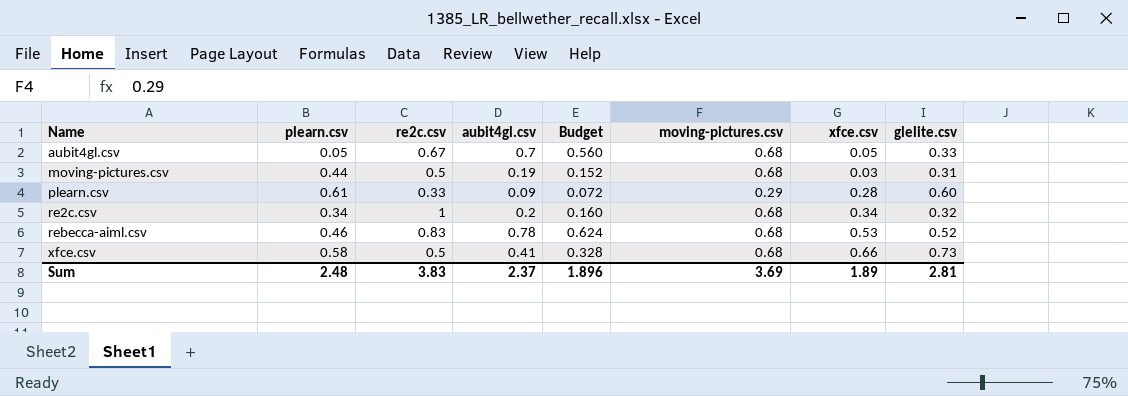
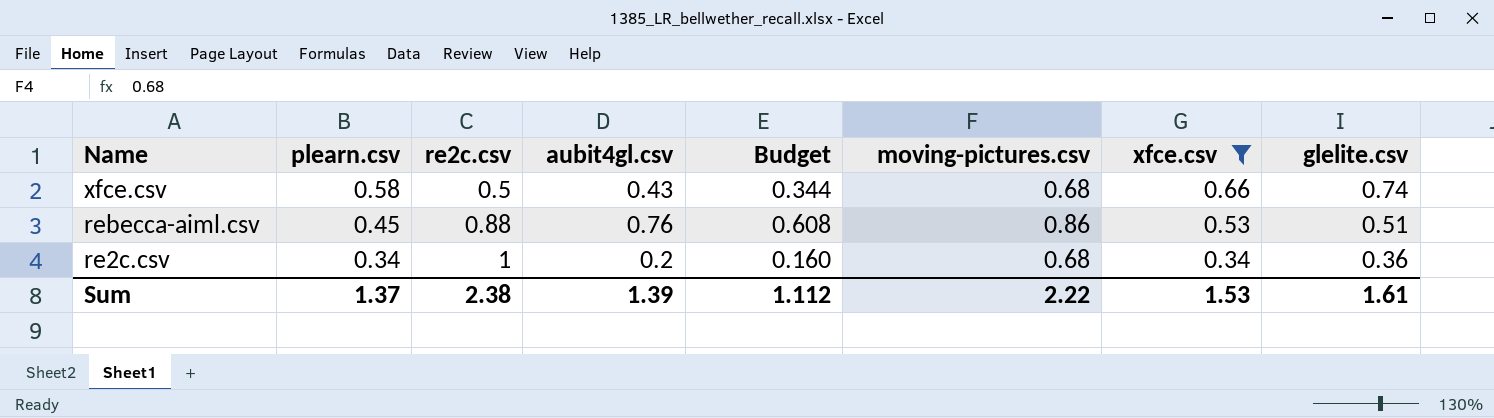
filter: none -> xfce.csv >= 0.34
row order: Name ascending -> Name descending
xfce.csv | aubit4gl.csv: 0.41 -> 0.43
xfce.csv | Budget: 0.328 -> 0.344
xfce.csv | glelite.csv: 0.73 -> 0.74
rebecca-aiml.csv | plearn.csv: 0.46 -> 0.45
rebecca-aiml.csv | re2c.csv: 0.83 -> 0.88
rebecca-aiml.csv | aubit4gl.csv: 0.78 -> 0.76
rebecca-aiml.csv | Budget: 0.624 -> 0.608
rebecca-aiml.csv | moving-pictures.csv: 0.68 -> 0.86
rebecca-aiml.csv | glelite.csv: 0.52 -> 0.51
re2c.csv | glelite.csv: 0.32 -> 0.36
Sum | plearn.csv: 2.48 -> 1.37
Sum | re2c.csv: 3.83 -> 2.38
Sum | aubit4gl.csv: 2.37 -> 1.39
Sum | Budget: 1.896 -> 1.112
Sum | moving-pictures.csv: 3.69 -> 2.22
Sum | xfce.csv: 1.89 -> 1.53
Sum | glelite.csv: 2.81 -> 1.61

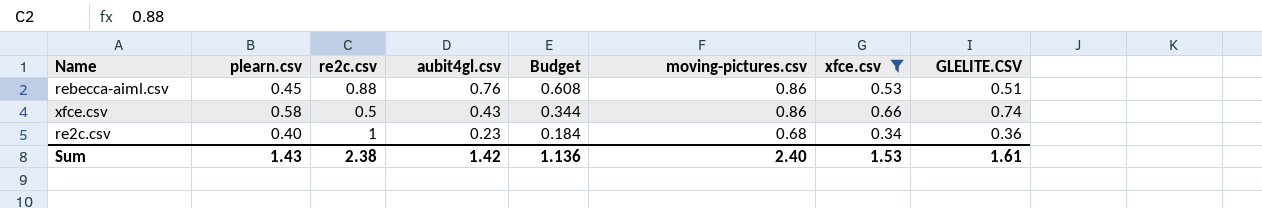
row order: Name descending -> aubit4gl.csv descending
column name: glelite.csv -> GLELITE.CSV
xfce.csv | moving-pictures.csv: 0.68 -> 0.86
re2c.csv | plearn.csv: 0.34 -> 0.40
re2c.csv | aubit4gl.csv: 0.2 -> 0.23
re2c.csv | Budget: 0.160 -> 0.184
Sum | plearn.csv: 1.37 -> 1.43
Sum | aubit4gl.csv: 1.39 -> 1.42
Sum | Budget: 1.112 -> 1.136
Sum | moving-pictures.csv: 2.22 -> 2.40

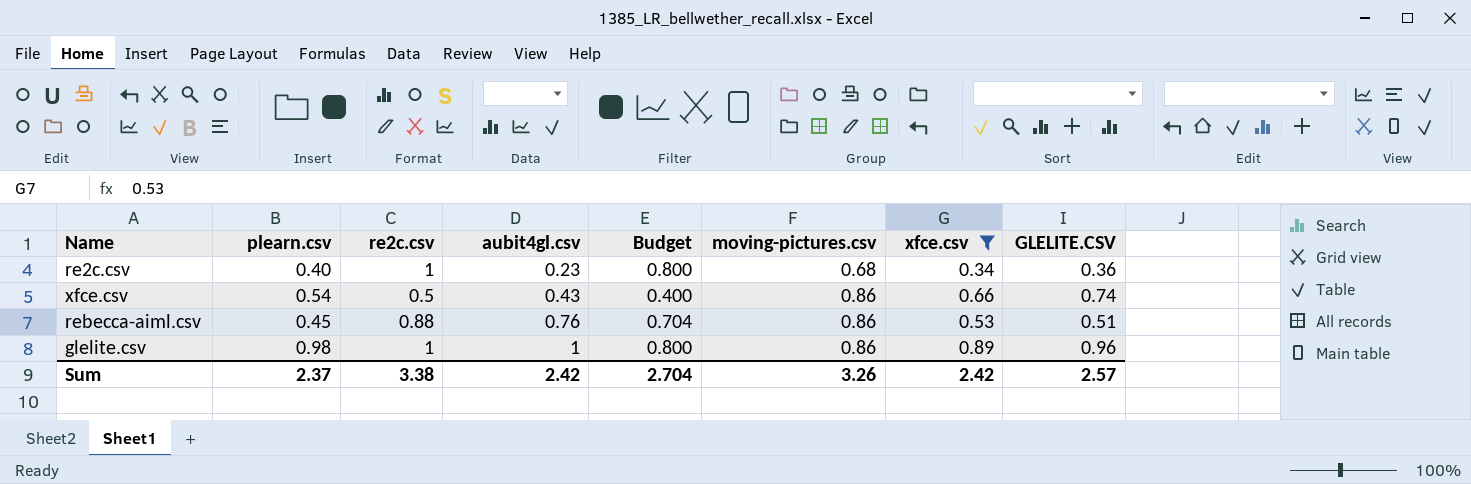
row order: aubit4gl.csv descending -> aubit4gl.csv ascending
column Budget | formula: [aubit4gl.csv] * 0.8 -> [re2c.csv] * 0.8
xfce.csv | plearn.csv: 0.58 -> 0.54
row glelite.csv: none -> 0.98 | 1 | 1 | 0.800 | 0.86 | 0.89 | 0.96
Sum | plearn.csv: 1.43 -> 2.37
Sum | re2c.csv: 2.38 -> 3.38
Sum | aubit4gl.csv: 1.42 -> 2.42
Sum | Budget: 1.136 -> 2.704
Sum | moving-pictures.csv: 2.40 -> 3.26
Sum | xfce.csv: 1.53 -> 2.42
Sum | GLELITE.CSV: 1.61 -> 2.57

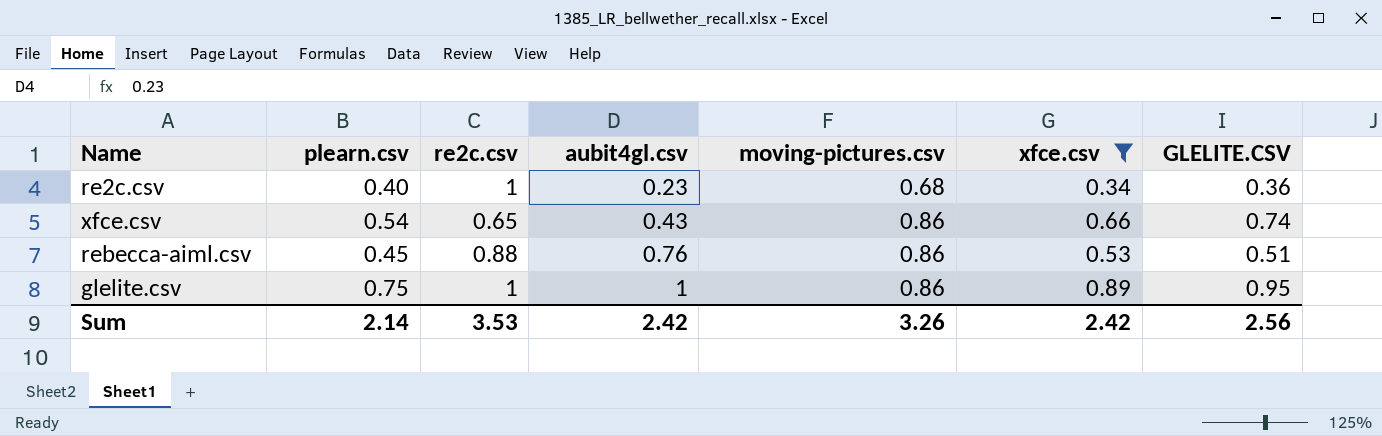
column Budget | formula: [re2c.csv] * 0.8 -> none
xfce.csv | re2c.csv: 0.5 -> 0.65
glelite.csv | plearn.csv: 0.98 -> 0.75
glelite.csv | GLELITE.CSV: 0.96 -> 0.95
Sum | plearn.csv: 2.37 -> 2.14
Sum | re2c.csv: 3.38 -> 3.53
Sum | GLELITE.CSV: 2.57 -> 2.56

